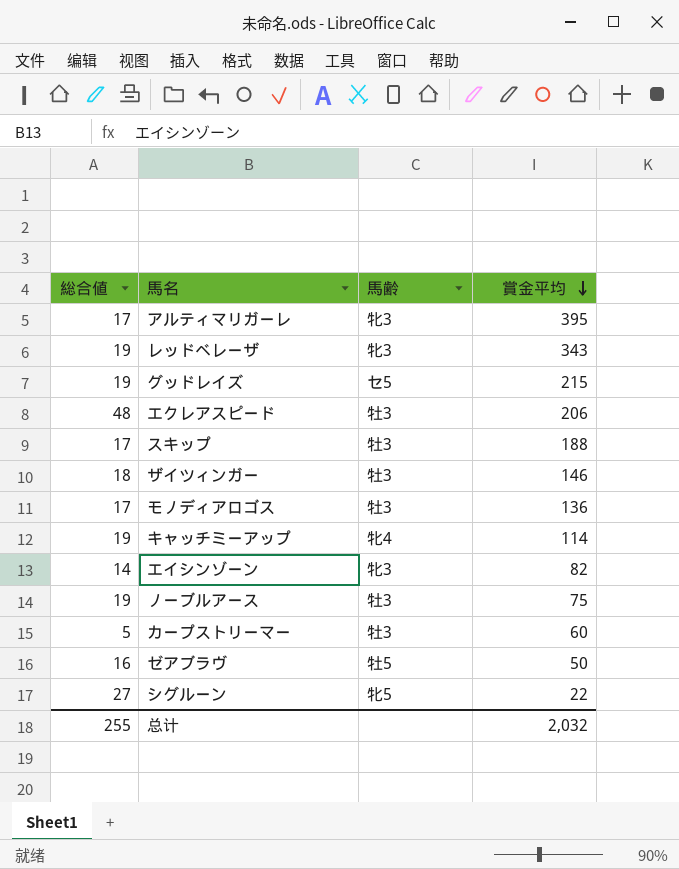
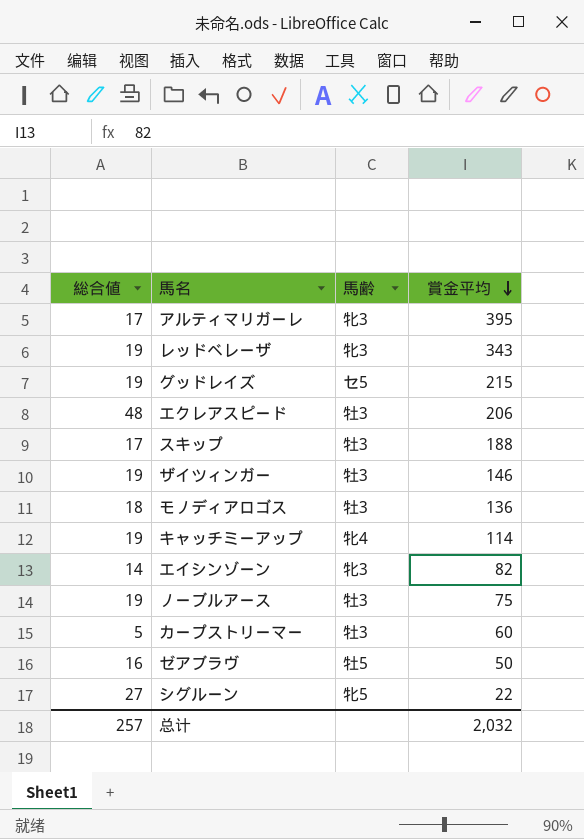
ザイツィンガー | 総合値: 18 -> 19
モノディアロゴス | 総合値: 17 -> 18
总计 | 総合値: 255 -> 257

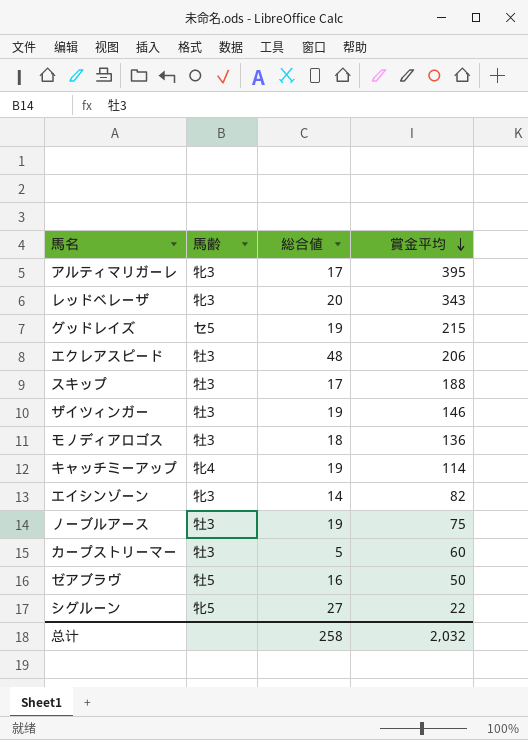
column 総合値 | position: 1 -> 3
レッドベレーザ | 総合値: 19 -> 20
总计 | 総合値: 257 -> 258

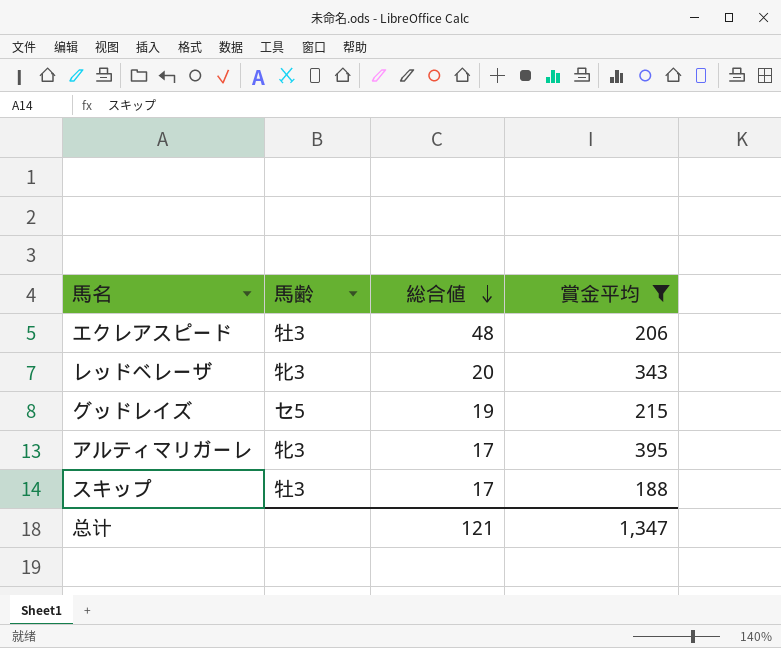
filter: none -> 賞金平均 >= 188
row order: 賞金平均 descending -> 総合値 descending
总计 | 総合値: 258 -> 121
总计 | 賞金平均: 2,032 -> 1,347

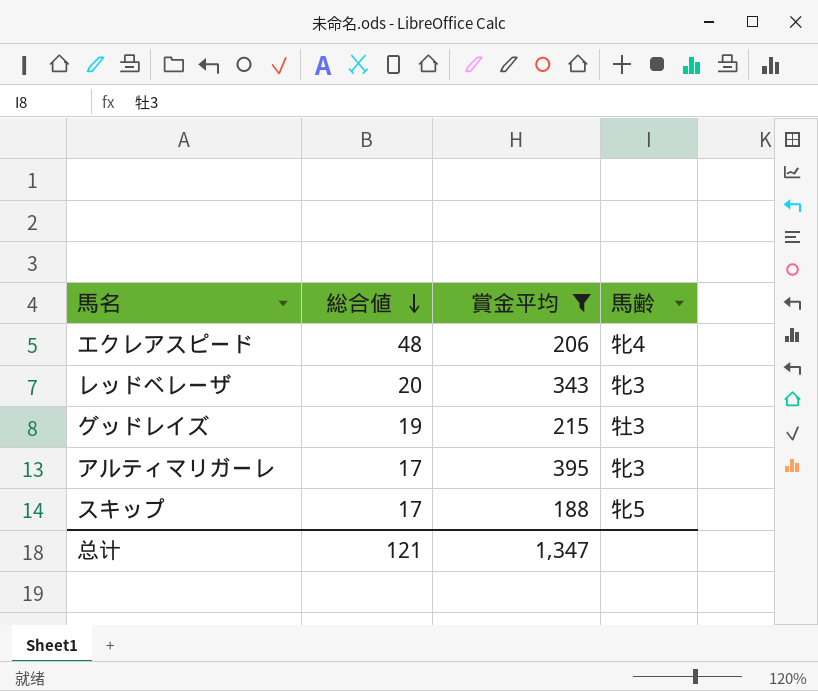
column 馬齢 | position: 2 -> 4
エクレアスピード | 馬齢: 牡3 -> 牝4
グッドレイズ | 馬齢: セ5 -> 牡3
スキップ | 馬齢: 牡3 -> 牝5

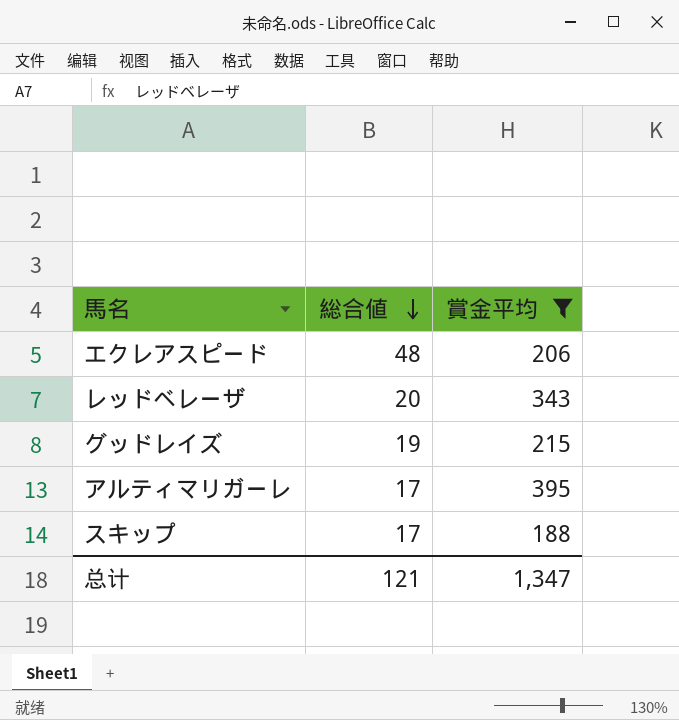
column 馬齢 | position: 4 -> none

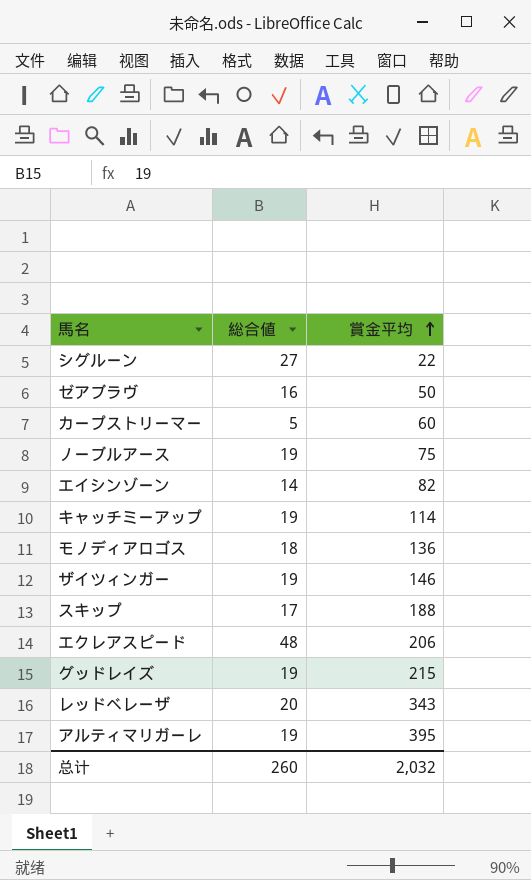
filter: 賞金平均 >= 188 -> none
row order: 総合値 descending -> 賞金平均 ascending
アルティマリガーレ | 総合値: 17 -> 19
总计 | 総合値: 121 -> 260
总计 | 賞金平均: 1,347 -> 2,032

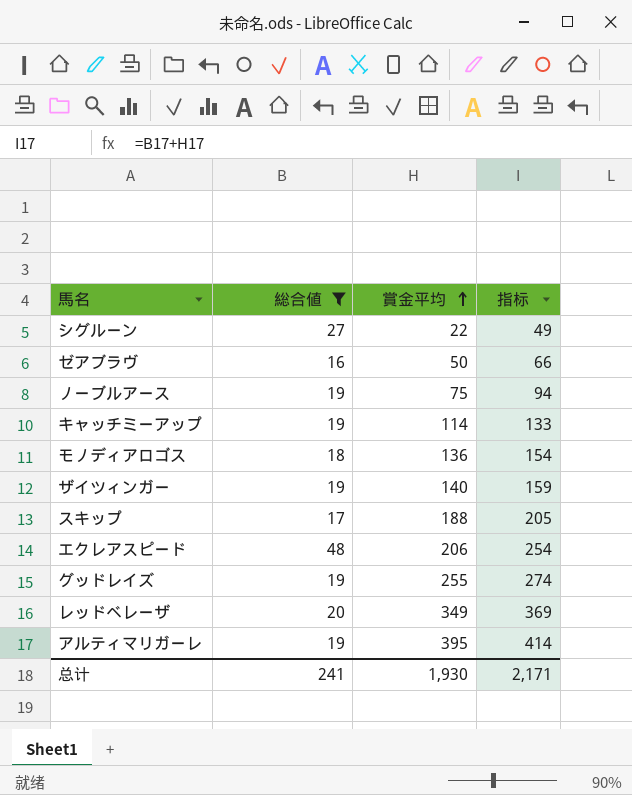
filter: none -> 総合値 >= 16
column 指标 | formula: none -> [総合値] + [賞金平均]
ザイツィンガー | 賞金平均: 146 -> 140
グッドレイズ | 賞金平均: 215 -> 255
レッドベレーザ | 賞金平均: 343 -> 349
总计 | 総合値: 260 -> 241
总计 | 賞金平均: 2,032 -> 1,930

